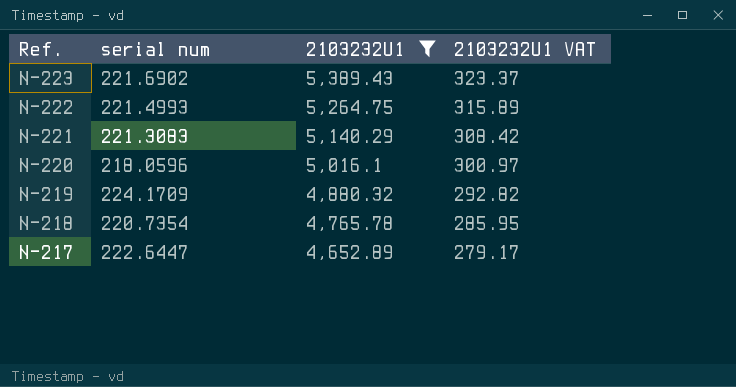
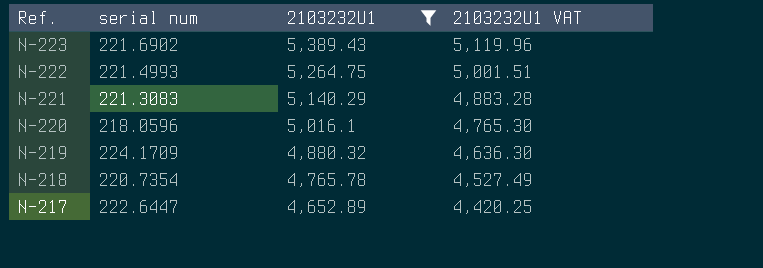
column 2103232U1 VAT | formula: [2103232U1] * 0.06 -> [2103232U1] * 0.95

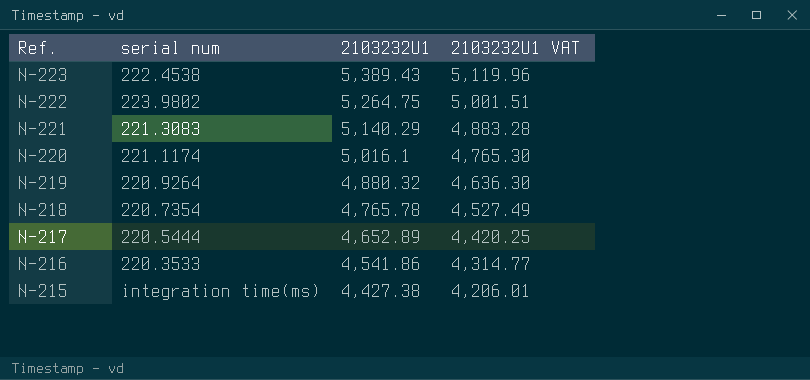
filter: 2103232U1 >= 4,652.89 -> none
N-223 | serial num: 221.6902 -> 222.4538
N-222 | serial num: 221.4993 -> 223.9802
N-220 | serial num: 218.0596 -> 221.1174
N-219 | serial num: 224.1709 -> 220.9264
N-217 | serial num: 222.6447 -> 220.5444

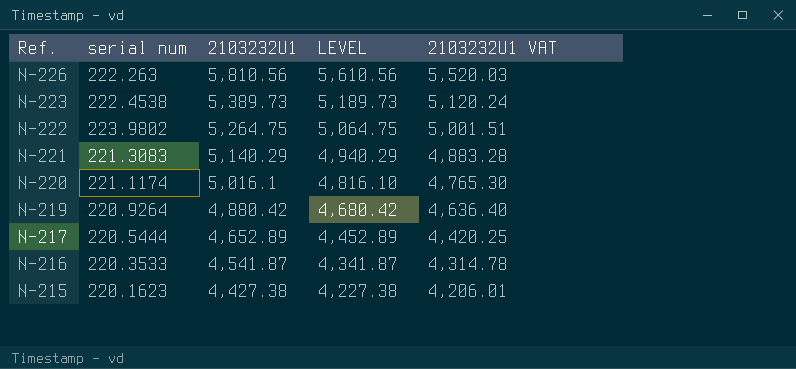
column LEVEL | formula: none -> [2103232U1] - 200
row N-218: 220.7354 | 4,765.78 | 4,527.49 -> none
row N-226: none -> 222.263 | 5,810.56 | 5,610.56 | 5,520.03
N-223 | 2103232U1: 5,389.43 -> 5,389.73
N-223 | 2103232U1 VAT: 5,119.96 -> 5,120.24
N-219 | 2103232U1: 4,880.32 -> 4,880.42
N-219 | 2103232U1 VAT: 4,636.30 -> 4,636.40
N-216 | 2103232U1: 4,541.86 -> 4,541.87
N-216 | 2103232U1 VAT: 4,314.77 -> 4,314.78
N-215 | serial num: integration time(ms) -> 220.1623

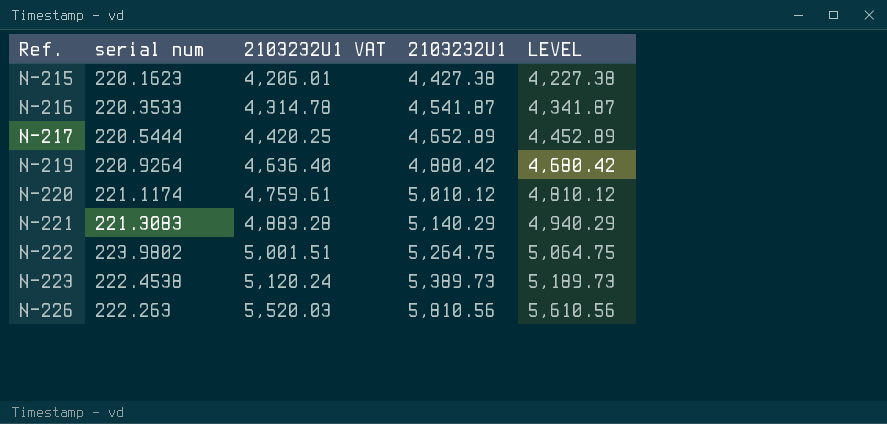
row order: Ref. descending -> Ref. ascending
column 2103232U1 VAT | position: 5 -> 3
N-220 | 2103232U1 VAT: 4,765.30 -> 4,759.61
N-220 | 2103232U1: 5,016.1 -> 5,010.12
N-220 | LEVEL: 4,816.10 -> 4,810.12

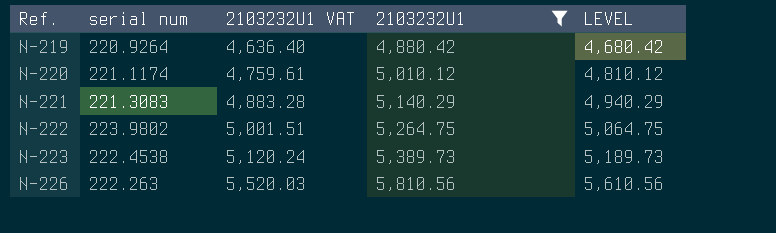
filter: none -> 2103232U1 >= 4,880.42

